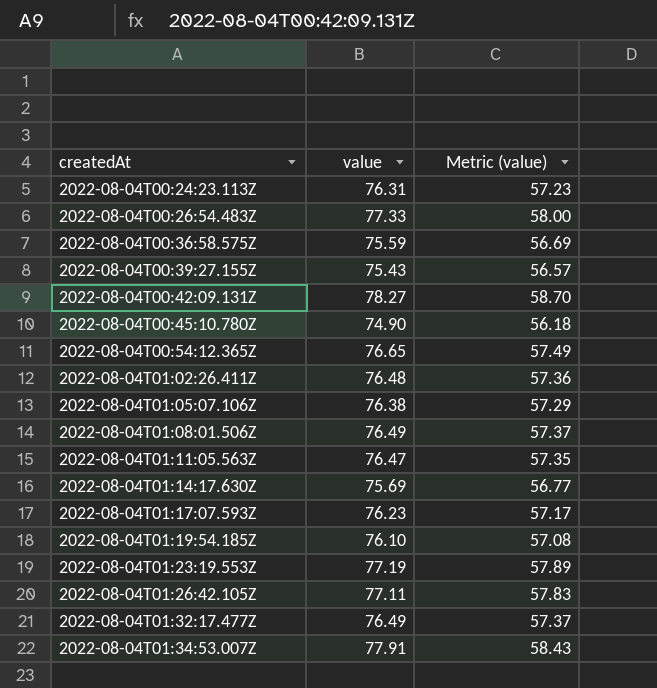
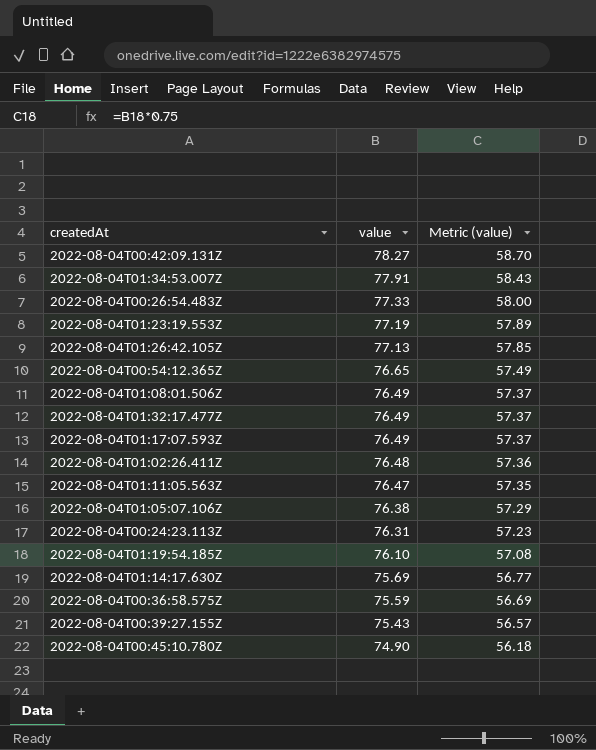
row order: createdAt ascending -> value descending
2022-08-04T01:26:42.105Z | value: 77.11 -> 77.13
2022-08-04T01:26:42.105Z | Metric (value): 57.83 -> 57.85
2022-08-04T01:17:07.593Z | value: 76.23 -> 76.49
2022-08-04T01:17:07.593Z | Metric (value): 57.17 -> 57.37

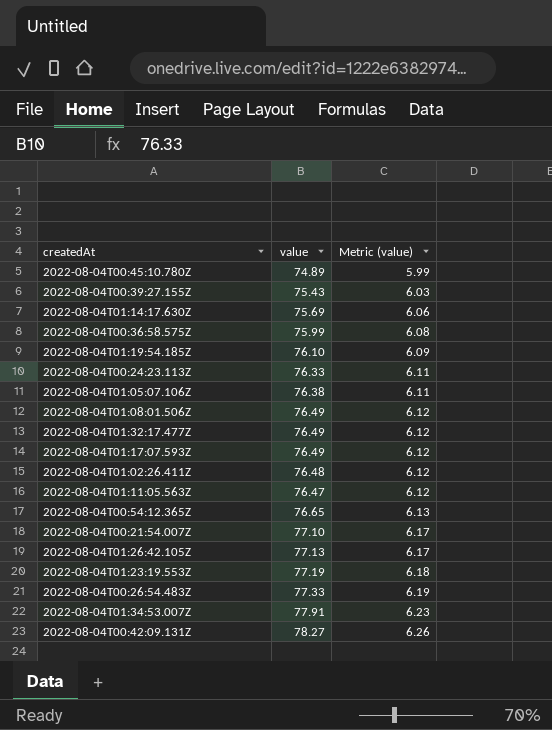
row order: value descending -> Metric (value) ascending
column Metric (value) | formula: [value] * 0.75 -> [value] * 0.08
2022-08-04T00:45:10.780Z | value: 74.90 -> 74.89
2022-08-04T00:36:58.575Z | value: 75.59 -> 75.99
2022-08-04T00:24:23.113Z | value: 76.31 -> 76.33
row 2022-08-04T00:21:54.007Z: none -> 77.10 | 6.17

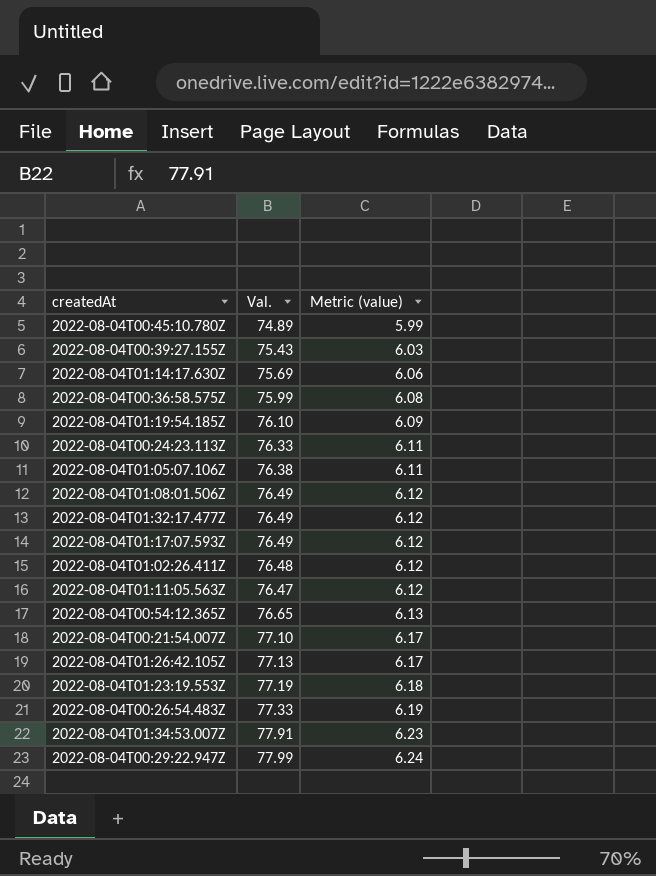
column name: value -> Val.
row 2022-08-04T00:42:09.131Z: 78.27 | 6.26 -> none
row 2022-08-04T00:29:22.947Z: none -> 77.99 | 6.24

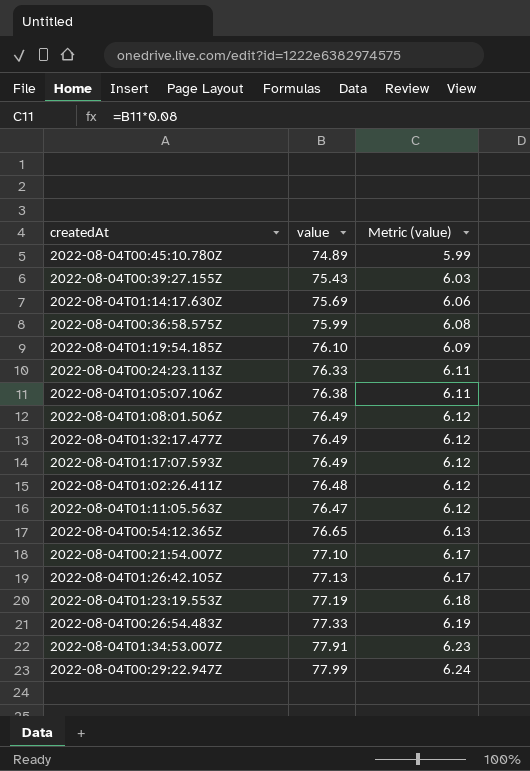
column name: Val. -> value

